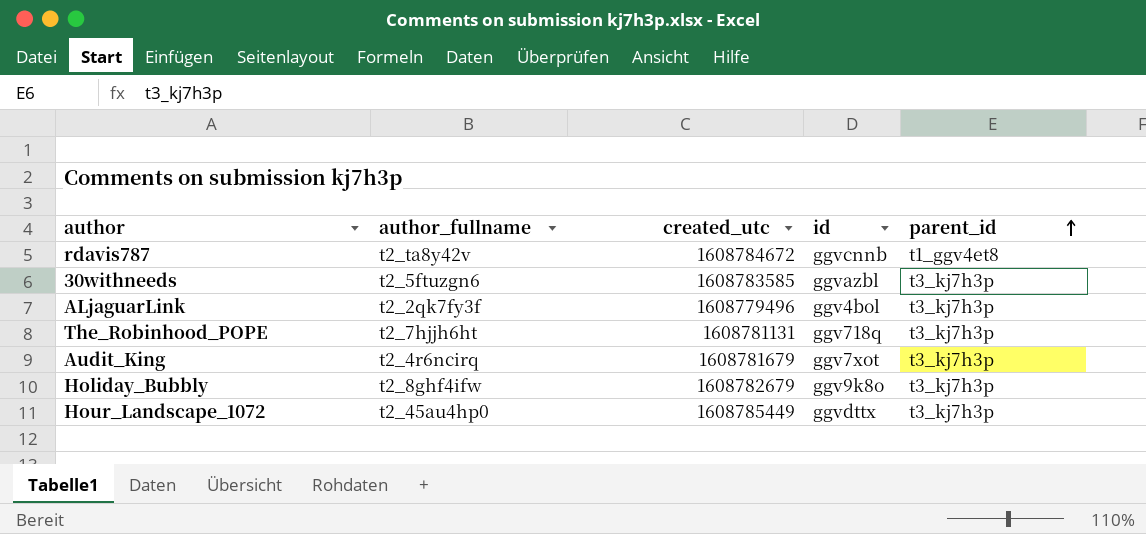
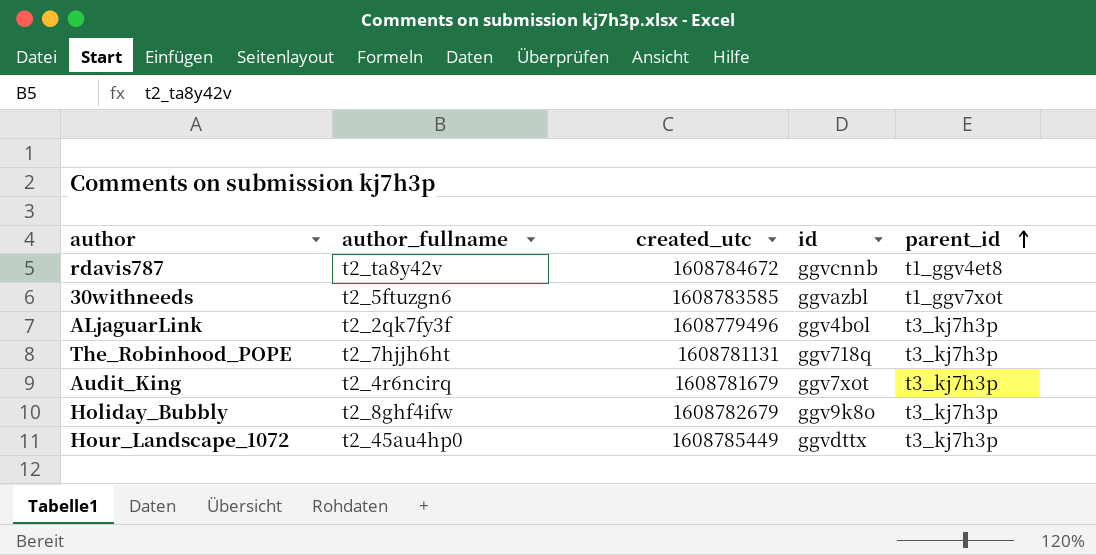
30withneeds | parent_id: t3_kj7h3p -> t1_ggv7xot

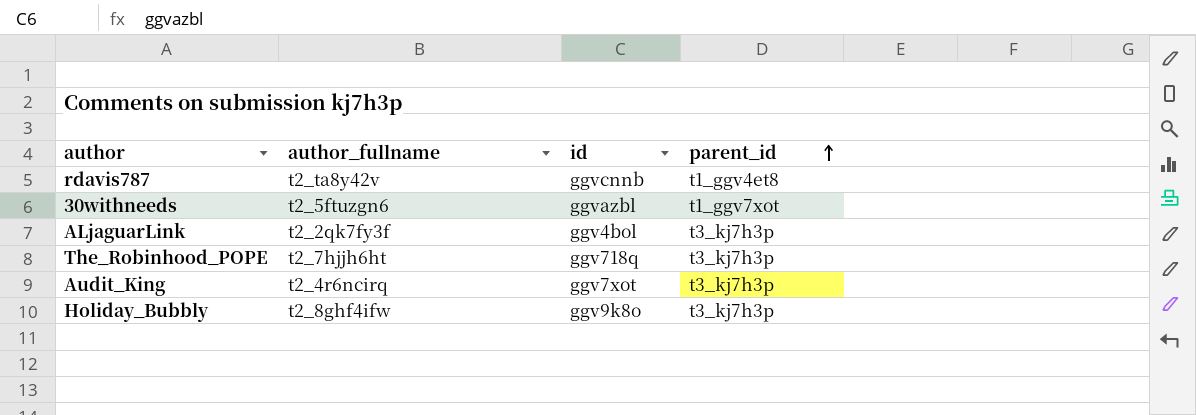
column created_utc | position: 3 -> none
row Hour_Landscape_1072: t2_45au4hp0 | 1608785449 | ggvdttx | t3_kj7h3p -> none

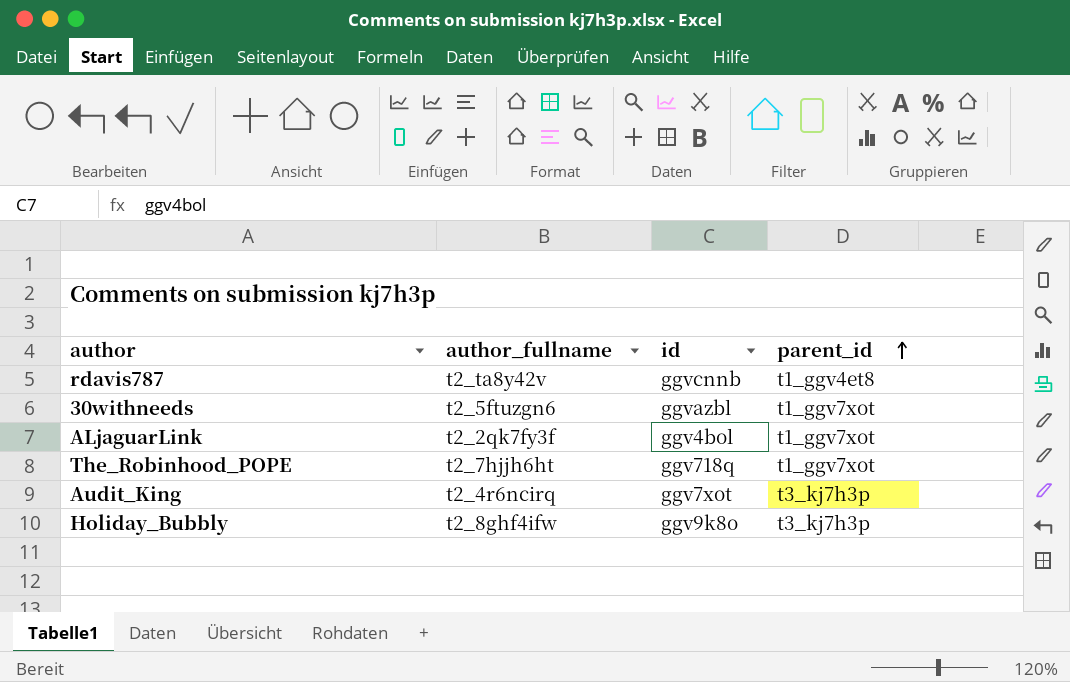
ALjaguarLink | parent_id: t3_kj7h3p -> t1_ggv7xot
The_Robinhood_POPE | parent_id: t3_kj7h3p -> t1_ggv7xot

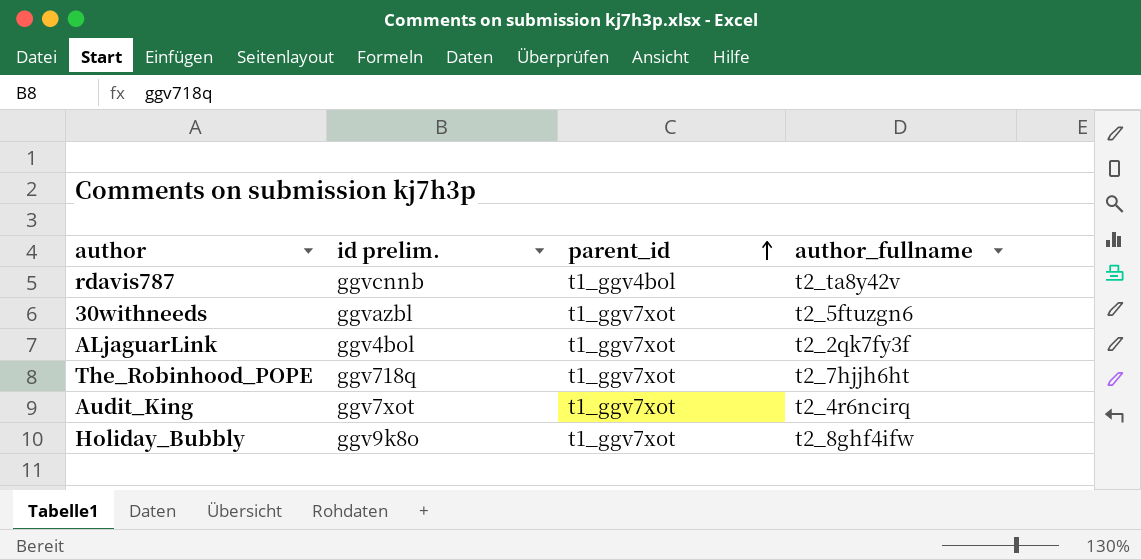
column name: id -> id prelim.
column author_fullname | position: 2 -> 4
rdavis787 | parent_id: t1_ggv4et8 -> t1_ggv4bol
Audit_King | parent_id: t3_kj7h3p -> t1_ggv7xot
Holiday_Bubbly | parent_id: t3_kj7h3p -> t1_ggv7xot

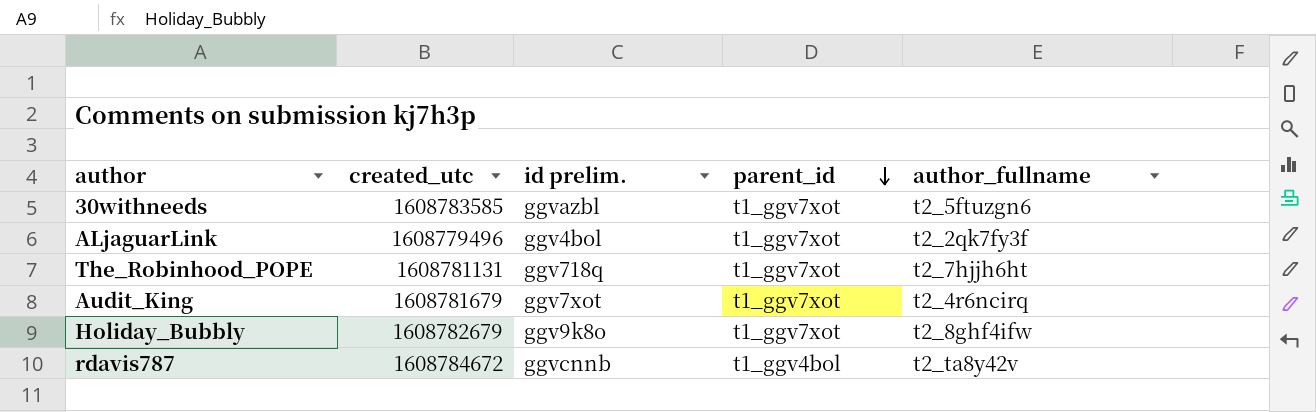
row order: parent_id ascending -> parent_id descending
column created_utc | position: none -> 2

